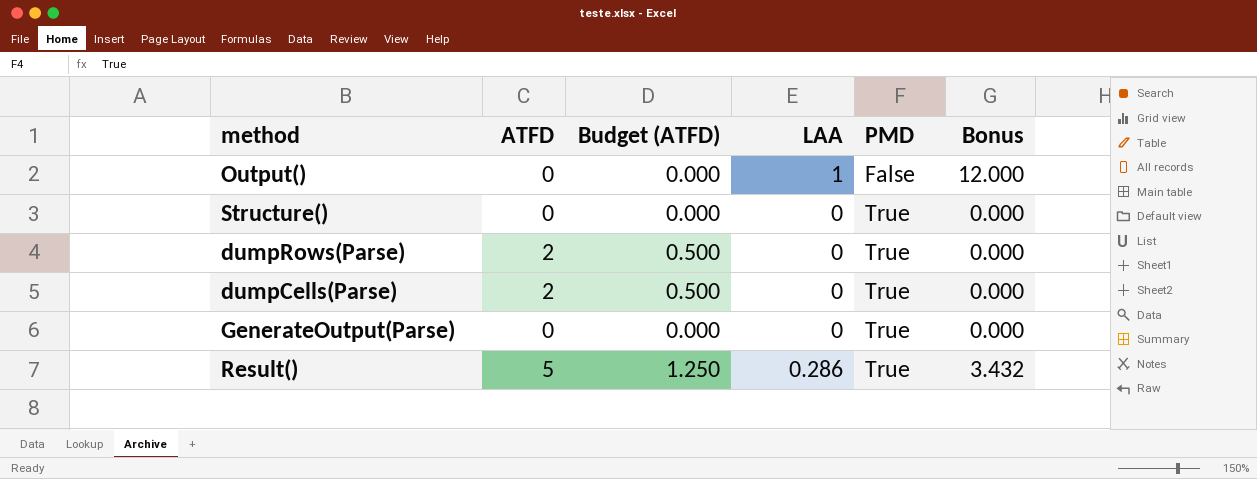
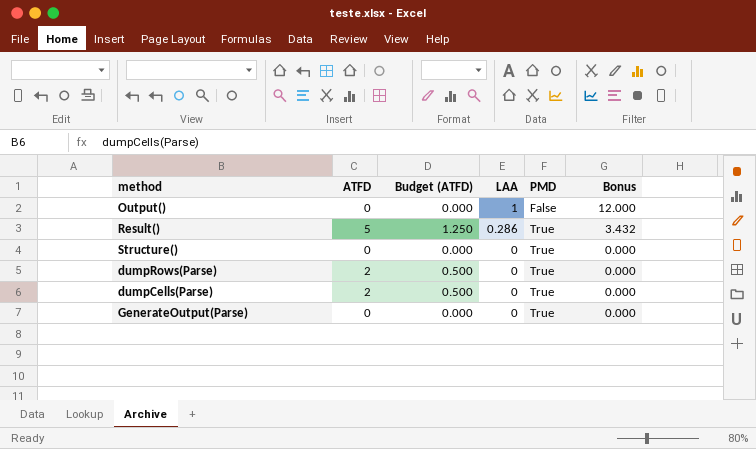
row order: PMD ascending -> LAA descending

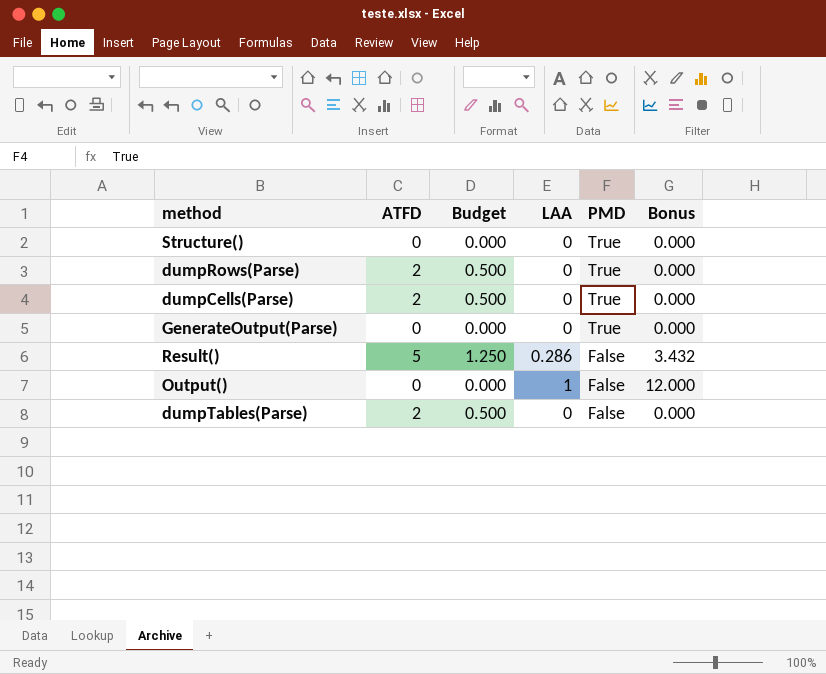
row order: LAA descending -> PMD descending
column name: Budget (ATFD) -> Budget
Result() | PMD: True -> False
row dumpTables(Parse): none -> 2 | 0.500 | 0 | False | 0.000

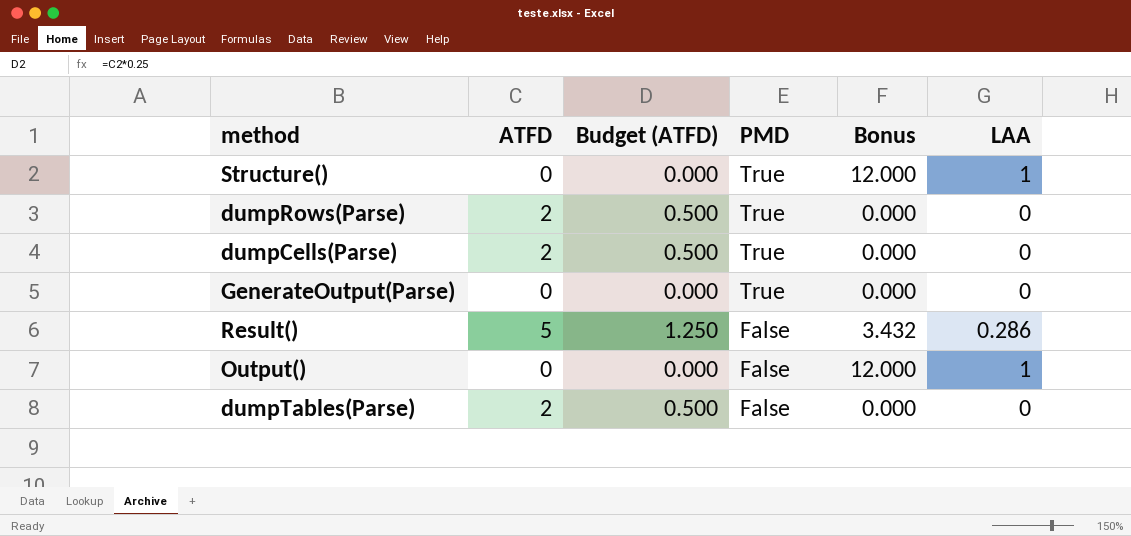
column name: Budget -> Budget (ATFD)
column LAA | position: 4 -> 6
Structure() | Bonus: 0.000 -> 12.000
Structure() | LAA: 0 -> 1

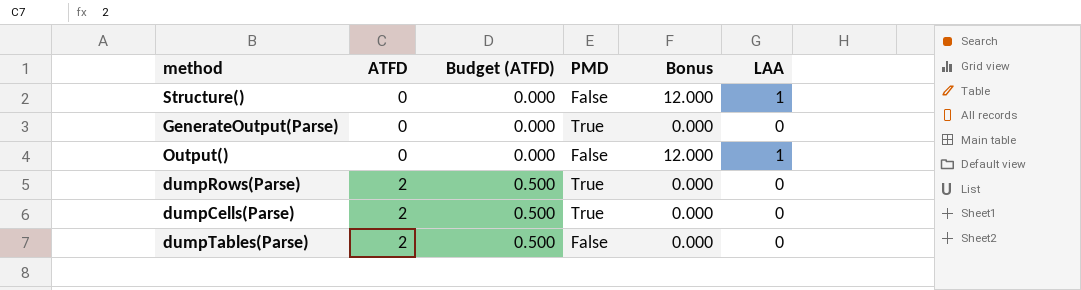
row order: PMD descending -> ATFD ascending
row Result(): 5 | 1.250 | False | 3.432 | 0.286 -> none
Structure() | PMD: True -> False

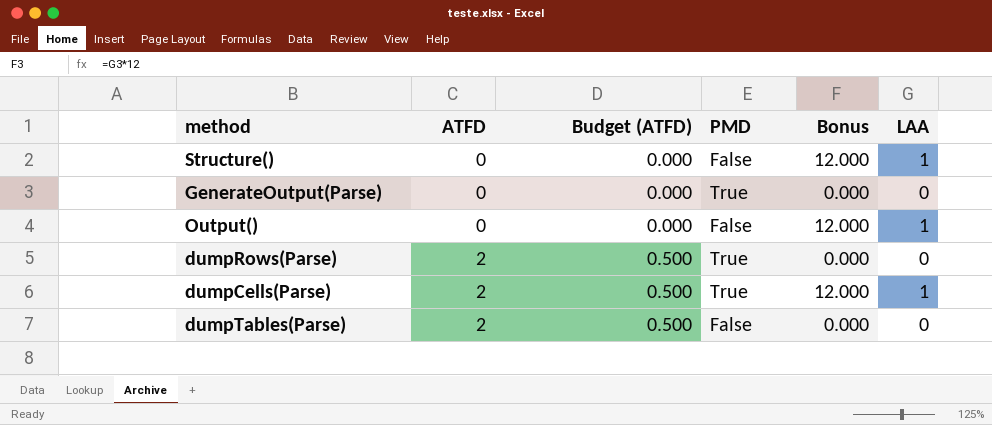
dumpCells(Parse) | Bonus: 0.000 -> 12.000
dumpCells(Parse) | LAA: 0 -> 1

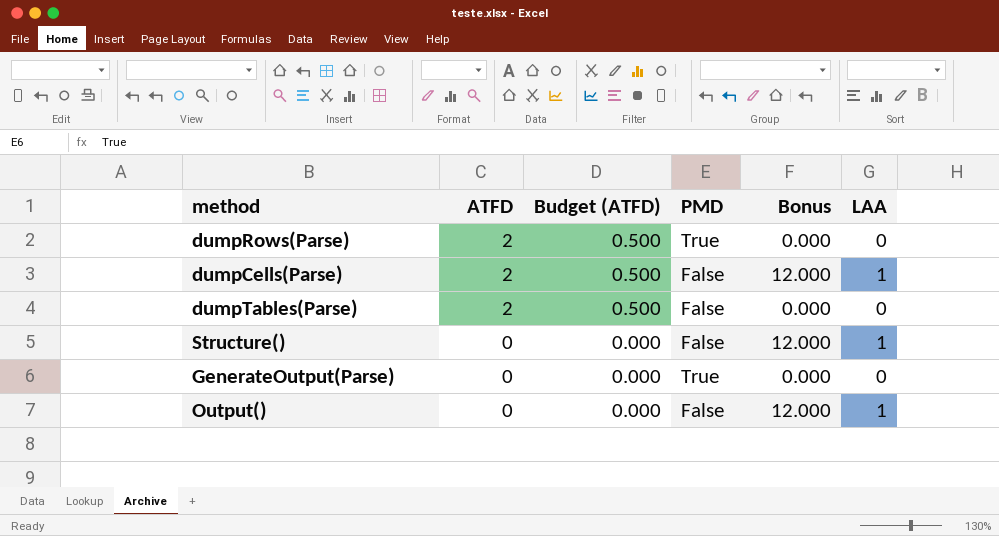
row order: ATFD ascending -> ATFD descending
dumpCells(Parse) | PMD: True -> False

